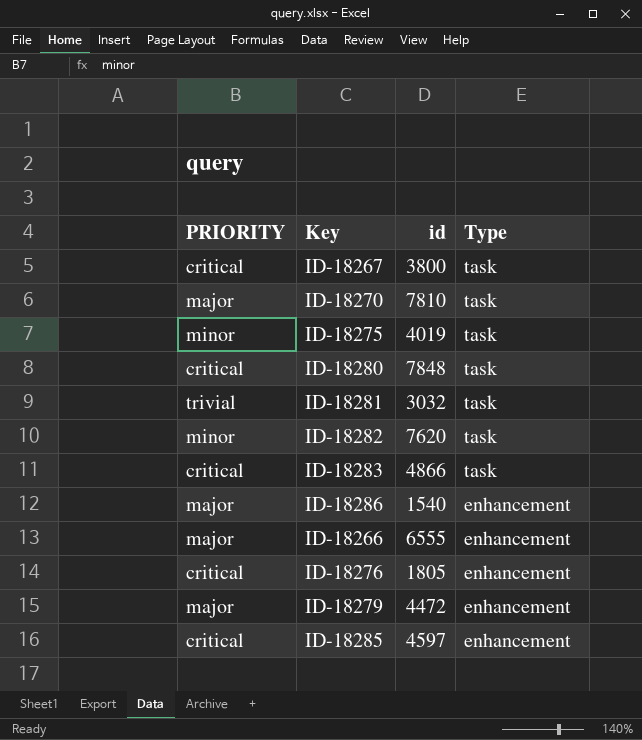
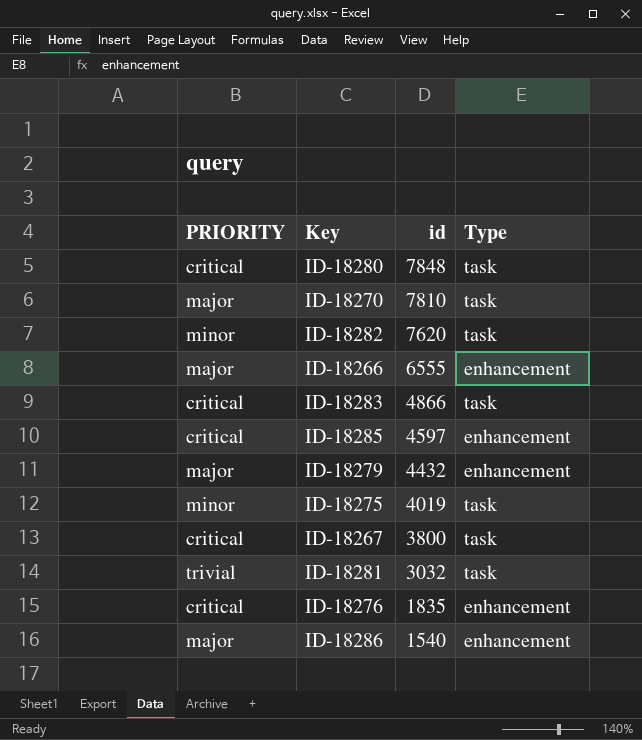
row order: Type descending -> id descending
ID-18279 | id: 4472 -> 4432
ID-18276 | id: 1805 -> 1835

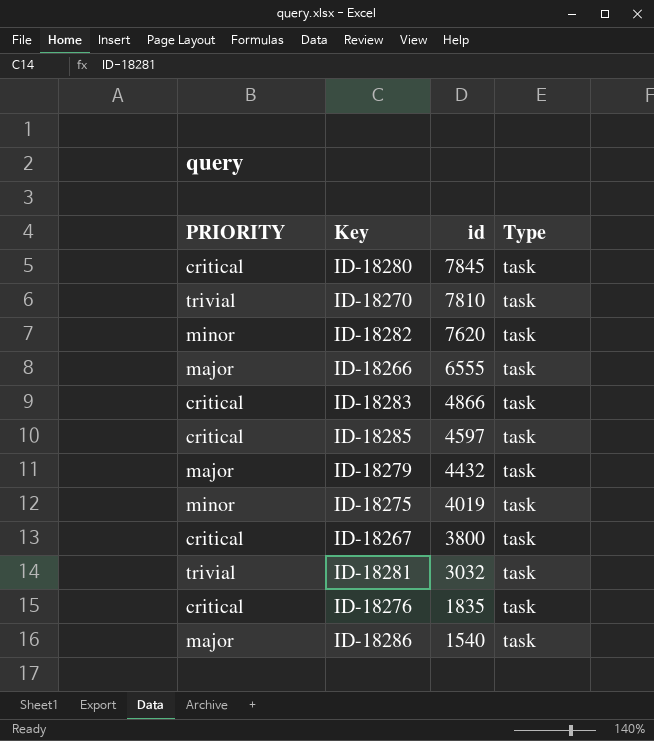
ID-18280 | id: 7848 -> 7845
ID-18270 | PRIORITY: major -> trivial
ID-18266 | Type: enhancement -> task
ID-18285 | Type: enhancement -> task
ID-18279 | Type: enhancement -> task
ID-18276 | Type: enhancement -> task
ID-18286 | Type: enhancement -> task

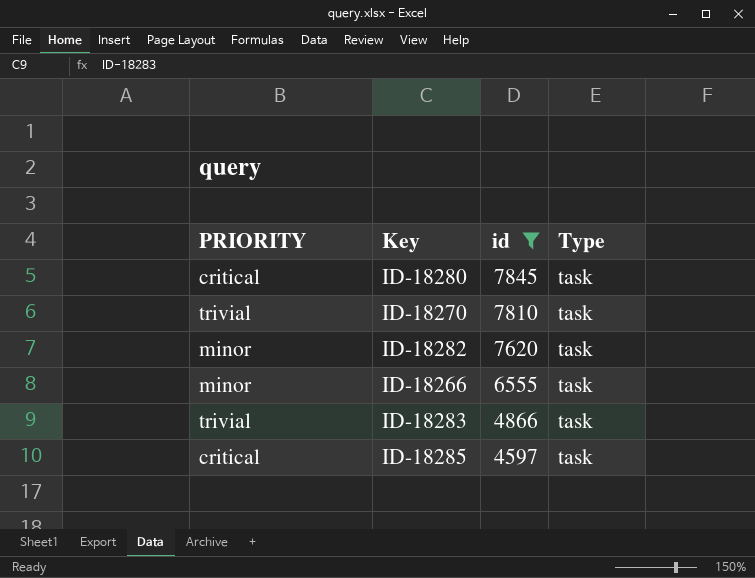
filter: none -> id >= 4597
ID-18266 | PRIORITY: major -> minor
ID-18283 | PRIORITY: critical -> trivial

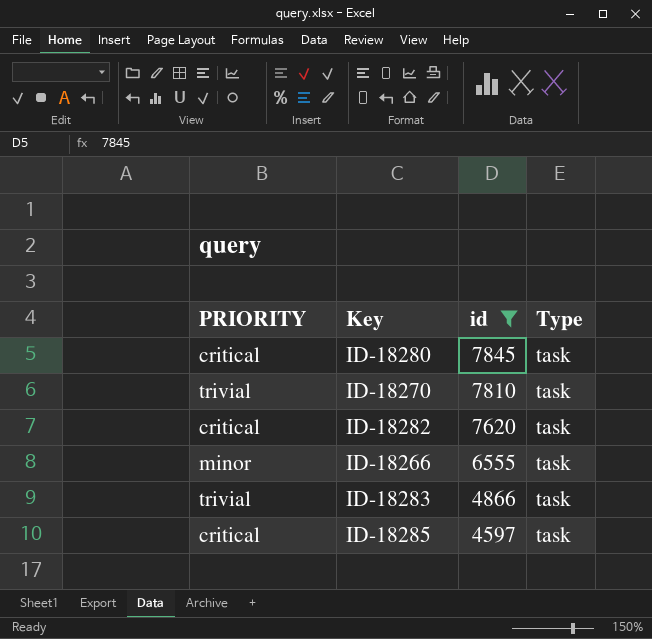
ID-18282 | PRIORITY: minor -> critical

